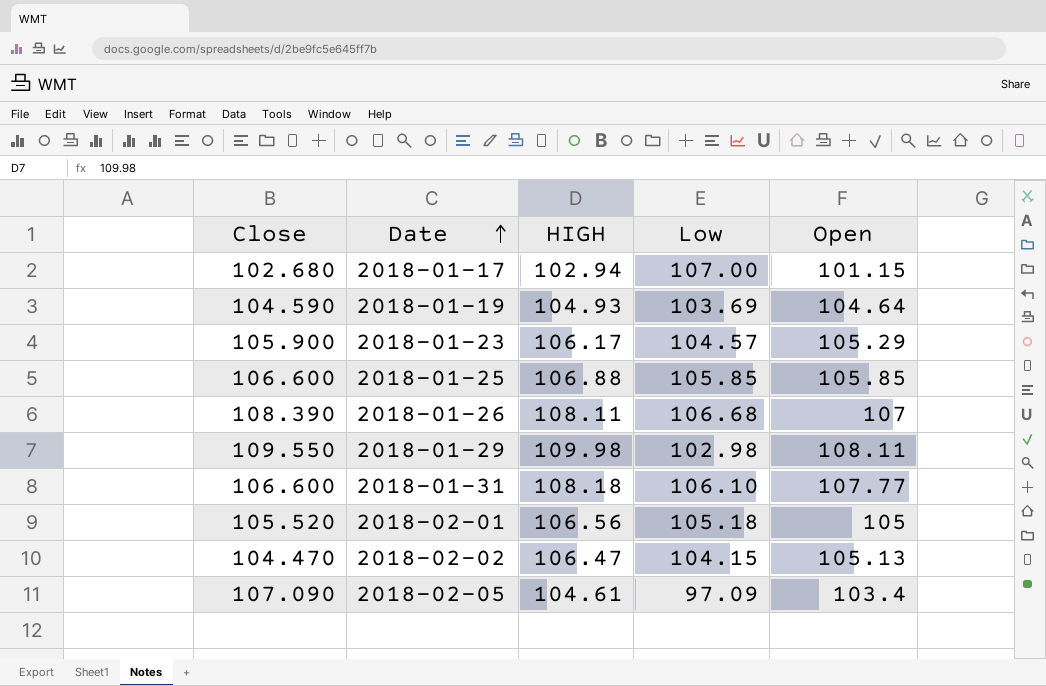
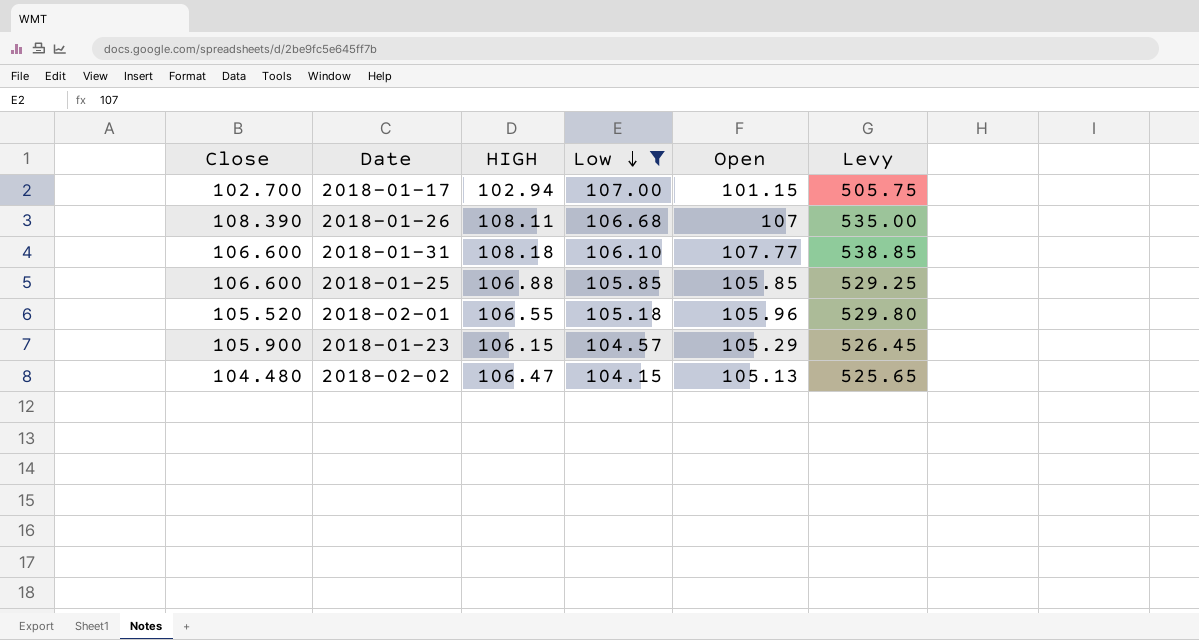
filter: none -> Low >= 104.15
row order: Date ascending -> Low descending
column Levy | formula: none -> [Open] * 5
2018-01-17 | Close: 102.680 -> 102.700
2018-02-01 | HIGH: 106.56 -> 106.55
2018-02-01 | Open: 105 -> 105.96
2018-01-23 | HIGH: 106.17 -> 106.15
2018-02-02 | Close: 104.470 -> 104.480

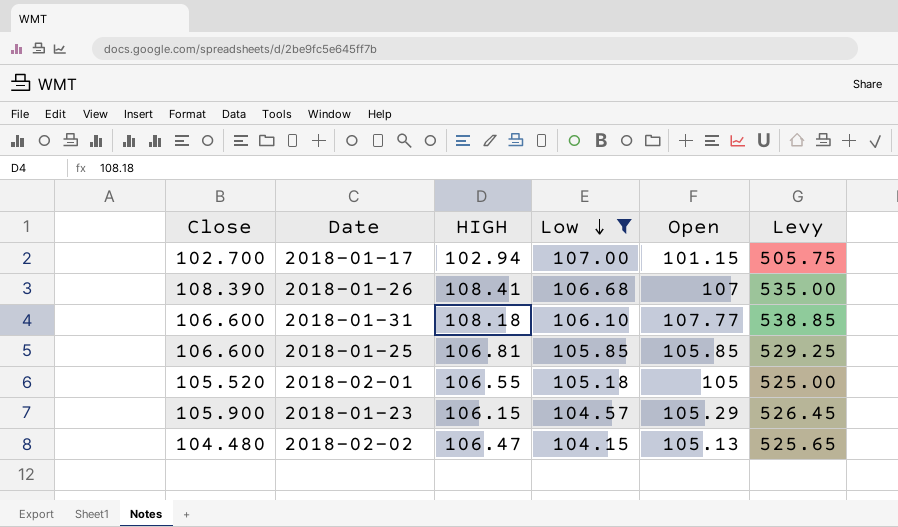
2018-01-26 | HIGH: 108.11 -> 108.41
2018-01-25 | HIGH: 106.88 -> 106.81
2018-02-01 | Open: 105.96 -> 105
2018-02-01 | Levy: 529.80 -> 525.00

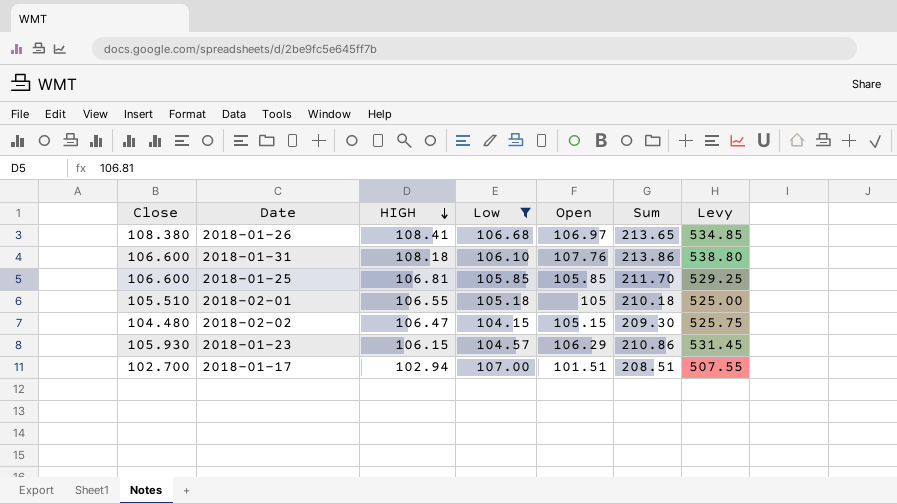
row order: Low descending -> HIGH descending
column Sum | formula: none -> [Low] + [Open]
2018-01-26 | Close: 108.390 -> 108.380
2018-01-26 | Open: 107 -> 106.97
2018-01-26 | Levy: 535.00 -> 534.85
2018-01-31 | Open: 107.77 -> 107.76
2018-01-31 | Levy: 538.85 -> 538.80
2018-02-01 | Close: 105.520 -> 105.510
2018-02-02 | Open: 105.13 -> 105.15
2018-02-02 | Levy: 525.65 -> 525.75
2018-01-23 | Close: 105.900 -> 105.930
2018-01-23 | Open: 105.29 -> 106.29
2018-01-23 | Levy: 526.45 -> 531.45
2018-01-17 | Open: 101.15 -> 101.51
2018-01-17 | Levy: 505.75 -> 507.55

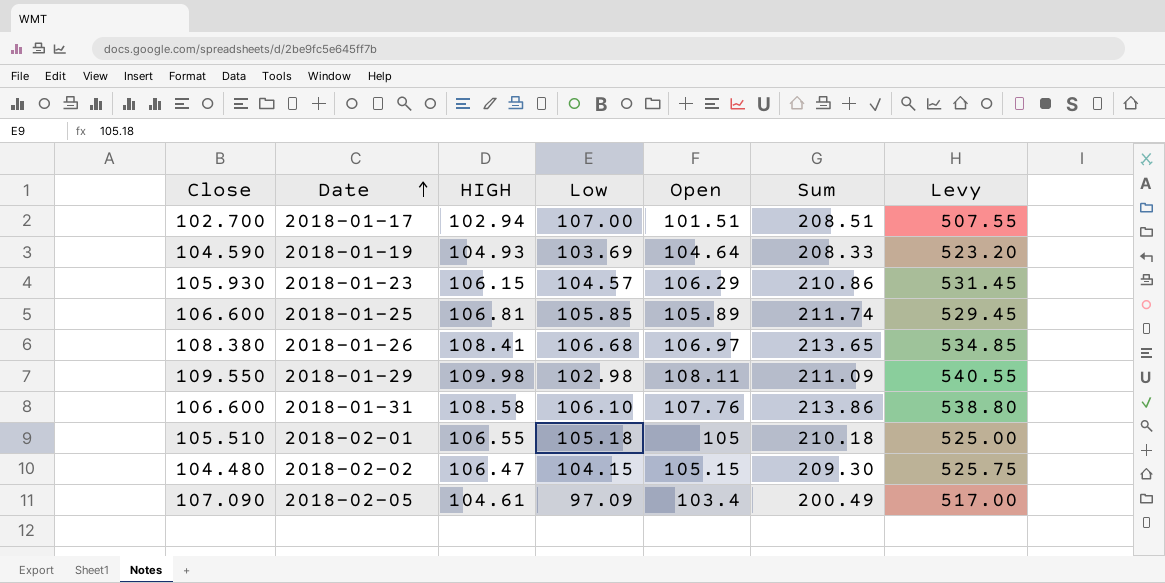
filter: Low >= 104.15 -> none
row order: HIGH descending -> Date ascending
2018-01-25 | Open: 105.85 -> 105.89
2018-01-25 | Sum: 211.70 -> 211.74
2018-01-25 | Levy: 529.25 -> 529.45
2018-01-31 | HIGH: 108.18 -> 108.58

